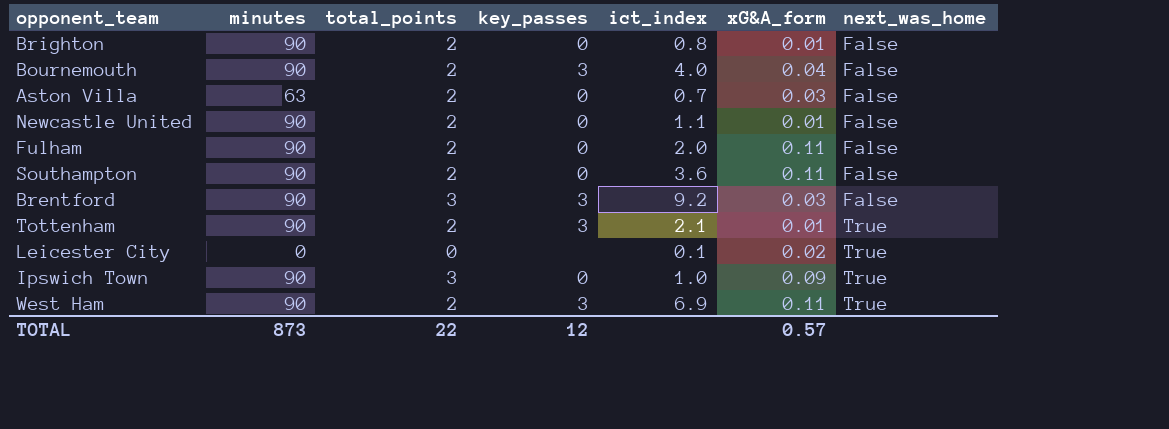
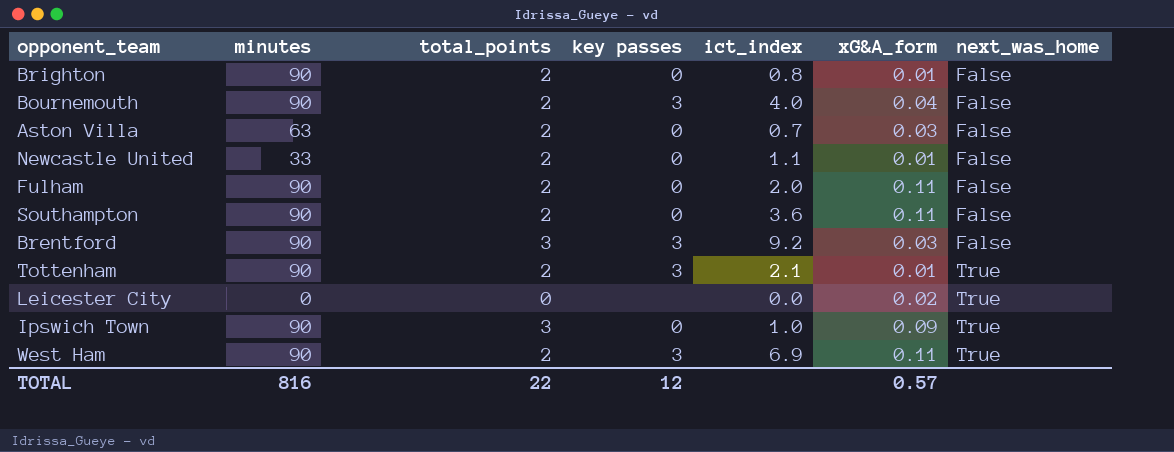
column name: key_passes -> key passes
Newcastle United | minutes: 90 -> 33
Leicester City | ict_index: 0.1 -> 0.0
TOTAL | minutes: 873 -> 816

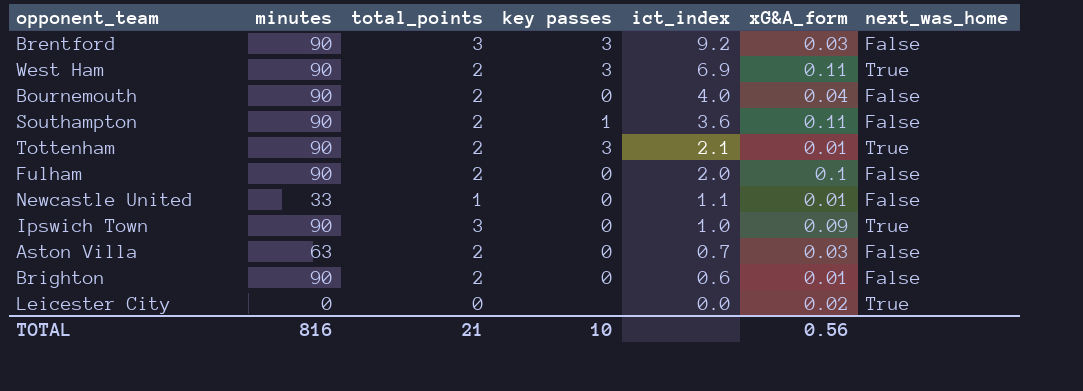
row order: next_was_home ascending -> ict_index descending
Bournemouth | key passes: 3 -> 0
Southampton | key passes: 0 -> 1
Fulham | xG&A_form: 0.11 -> 0.1
Newcastle United | total_points: 2 -> 1
Brighton | ict_index: 0.8 -> 0.6
TOTAL | total_points: 22 -> 21
TOTAL | key passes: 12 -> 10
TOTAL | xG&A_form: 0.57 -> 0.56

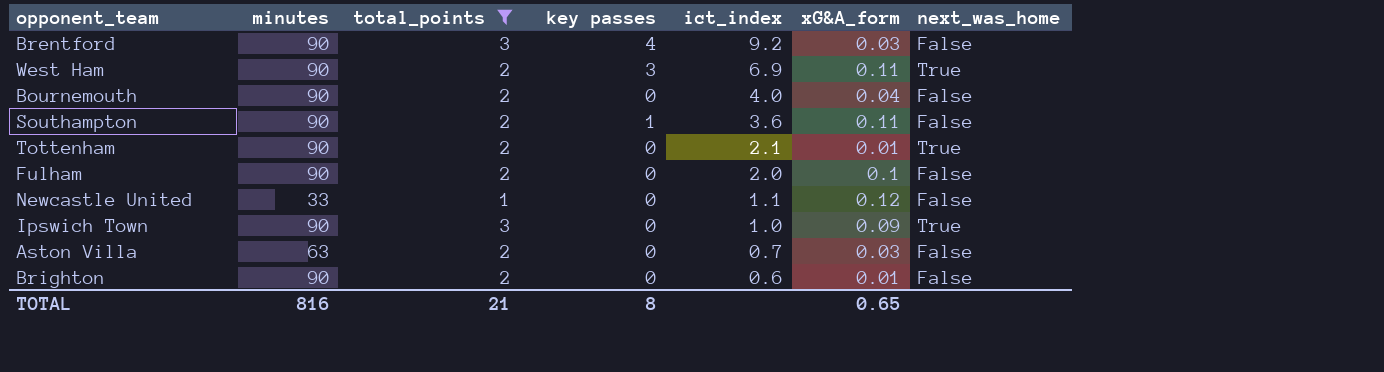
filter: none -> total_points != 0
Brentford | key passes: 3 -> 4
Tottenham | key passes: 3 -> 0
Newcastle United | xG&A_form: 0.01 -> 0.12
TOTAL | key passes: 10 -> 8
TOTAL | xG&A_form: 0.56 -> 0.65

